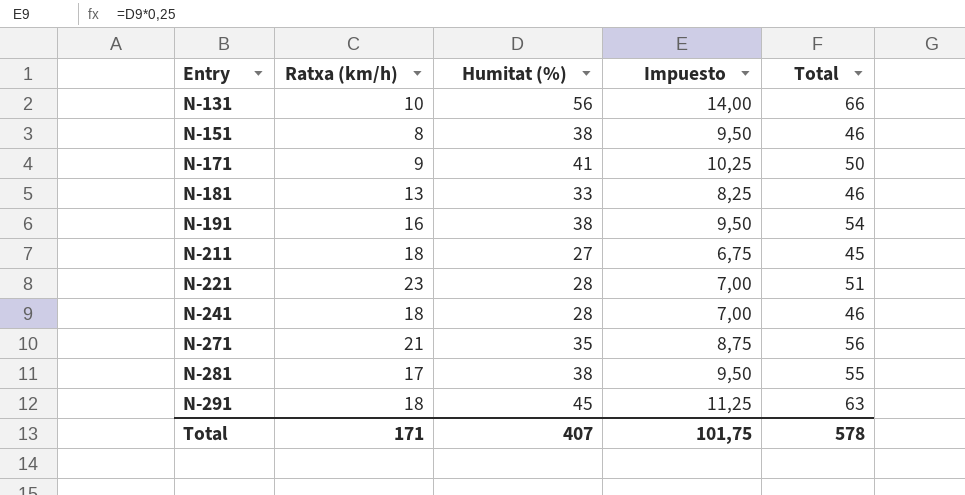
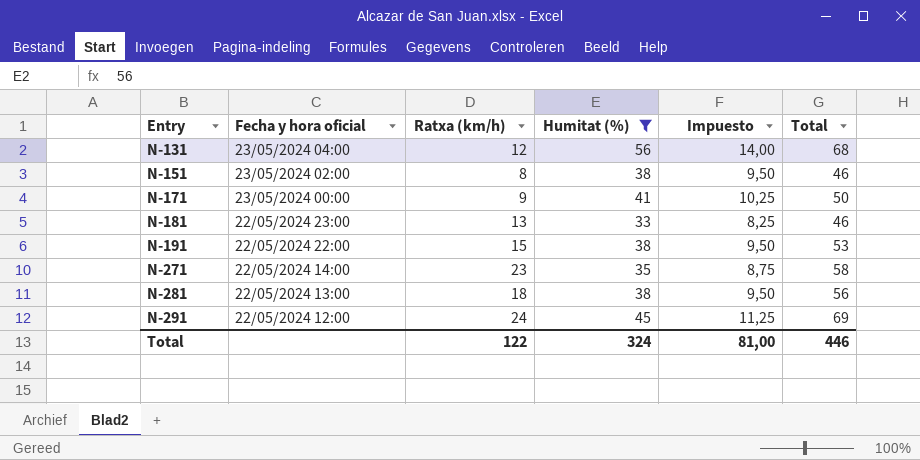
filter: none -> Humitat (%) >= 33
column Fecha y hora oficial | position: none -> 2
N-131 | Ratxa (km/h): 10 -> 12
N-131 | Total: 66 -> 68
N-191 | Ratxa (km/h): 16 -> 15
N-191 | Total: 54 -> 53
N-271 | Ratxa (km/h): 21 -> 23
N-271 | Total: 56 -> 58
N-281 | Ratxa (km/h): 17 -> 18
N-281 | Total: 55 -> 56
N-291 | Ratxa (km/h): 18 -> 24
N-291 | Total: 63 -> 69
Total | Ratxa (km/h): 171 -> 122
Total | Humitat (%): 407 -> 324
Total | Impuesto: 101,75 -> 81,00
Total | Total: 578 -> 446

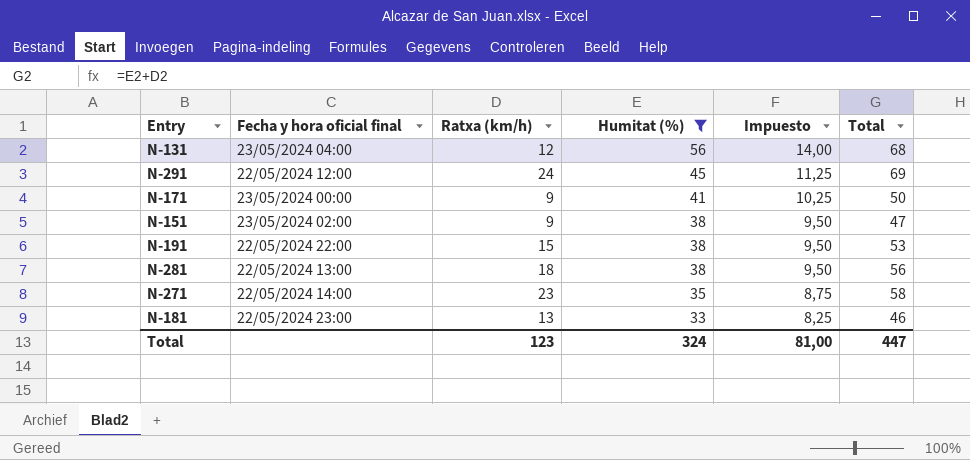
row order: Entry ascending -> Humitat (%) descending
column name: Fecha y hora oficial -> Fecha y hora oficial final
N-151 | Ratxa (km/h): 8 -> 9
N-151 | Total: 46 -> 47
Total | Ratxa (km/h): 122 -> 123
Total | Total: 446 -> 447

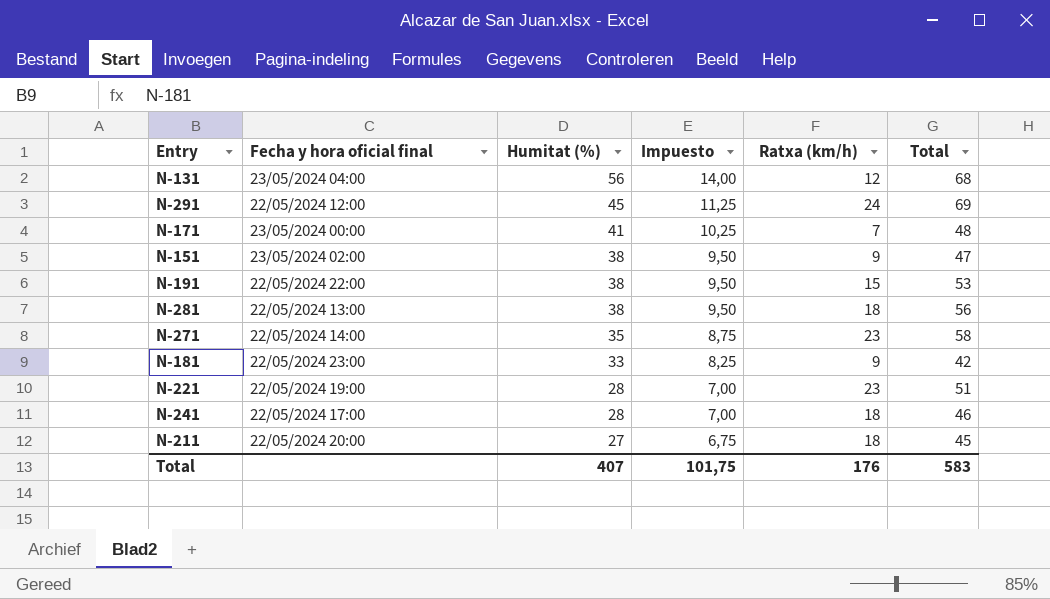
filter: Humitat (%) >= 33 -> none
column Ratxa (km/h) | position: 3 -> 5
N-171 | Ratxa (km/h): 9 -> 7
N-171 | Total: 50 -> 48
N-181 | Ratxa (km/h): 13 -> 9
N-181 | Total: 46 -> 42
Total | Humitat (%): 324 -> 407
Total | Impuesto: 81,00 -> 101,75
Total | Ratxa (km/h): 123 -> 176
Total | Total: 447 -> 583

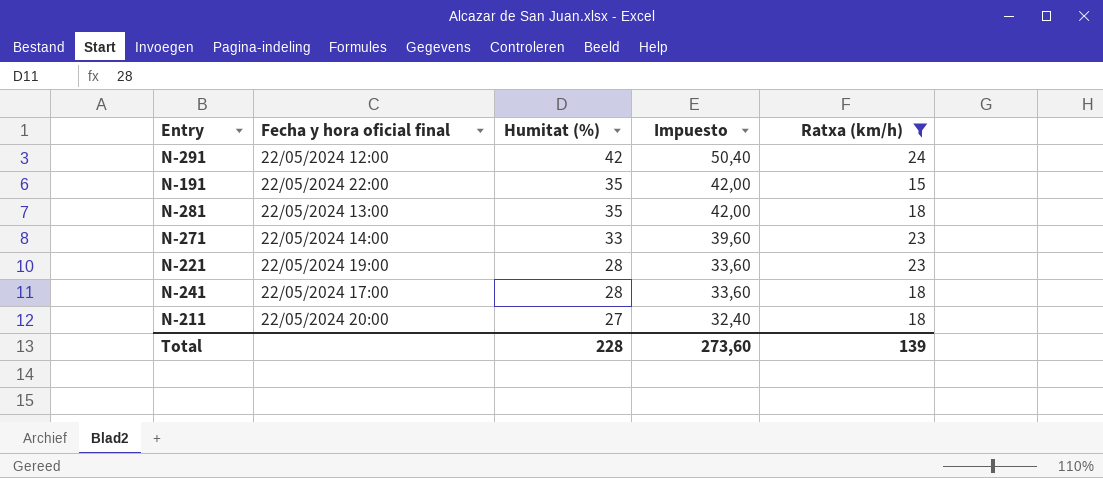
filter: none -> Ratxa (km/h) >= 15
column Total | formula: [Humitat (%)] + [Ratxa (km/h)] -> none
column Impuesto | formula: [Humitat (%)] * 0,25 -> [Humitat (%)] * 1,2
N-291 | Humitat (%): 45 -> 42
N-191 | Humitat (%): 38 -> 35
N-281 | Humitat (%): 38 -> 35
N-271 | Humitat (%): 35 -> 33
Total | Humitat (%): 407 -> 228
Total | Impuesto: 101,75 -> 273,60
Total | Ratxa (km/h): 176 -> 139

